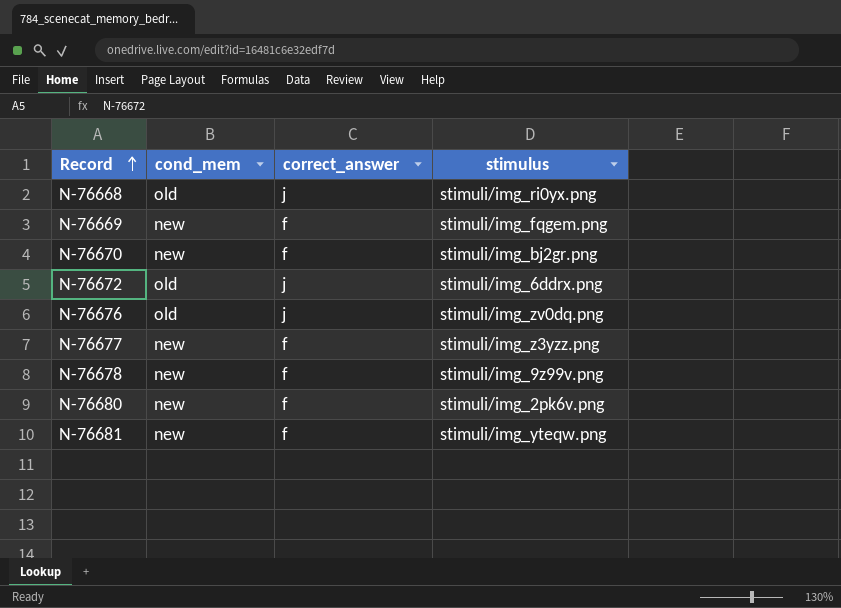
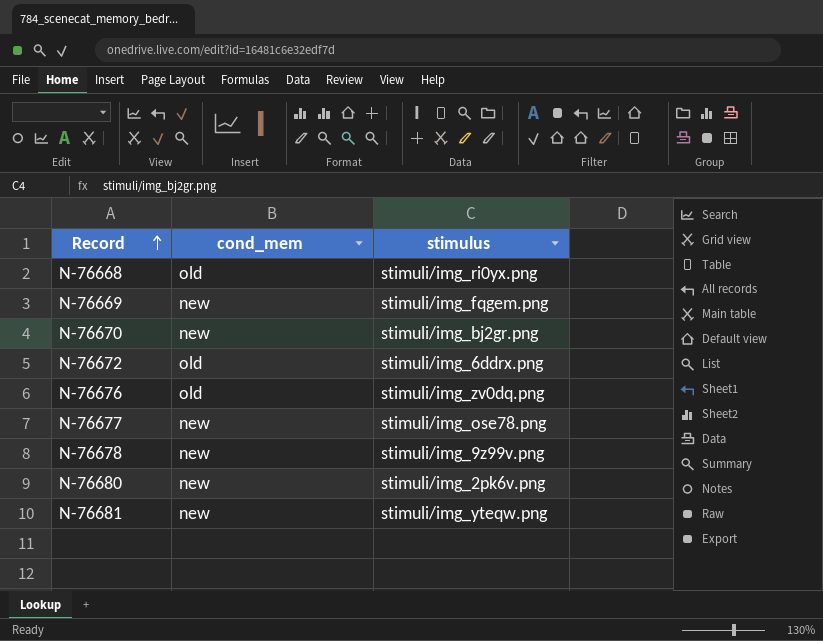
column correct_answer | position: 3 -> none
N-76677 | stimulus: stimuli/img_z3yzz.png -> stimuli/img_ose78.png

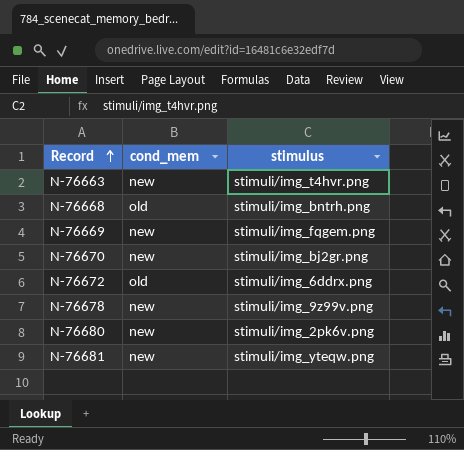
row N-76676: old | stimuli/img_zv0dq.png -> none
row N-76677: new | stimuli/img_ose78.png -> none
row N-76663: none -> new | stimuli/img_t4hvr.png
N-76668 | stimulus: stimuli/img_ri0yx.png -> stimuli/img_bntrh.png

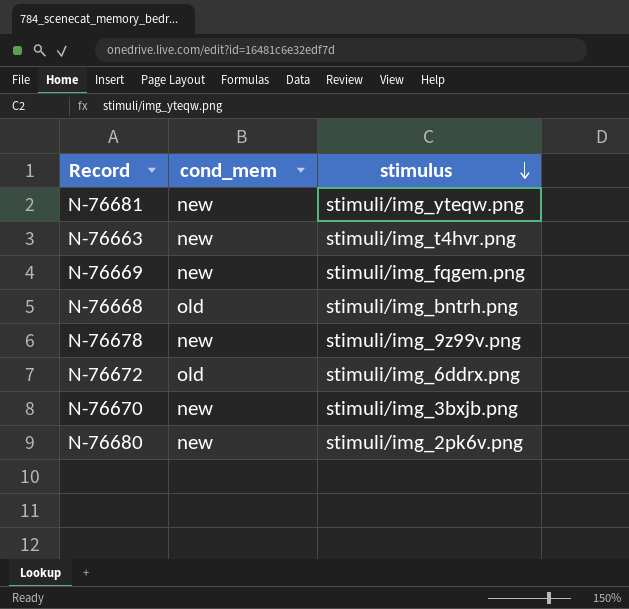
row order: Record ascending -> stimulus descending
N-76670 | stimulus: stimuli/img_bj2gr.png -> stimuli/img_3bxjb.png

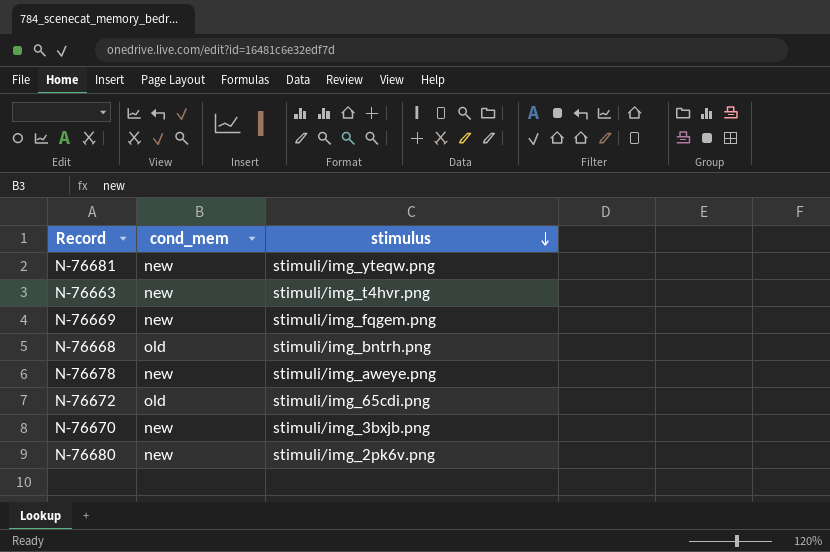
N-76678 | stimulus: stimuli/img_9z99v.png -> stimuli/img_aweye.png
N-76672 | stimulus: stimuli/img_6ddrx.png -> stimuli/img_65cdi.png

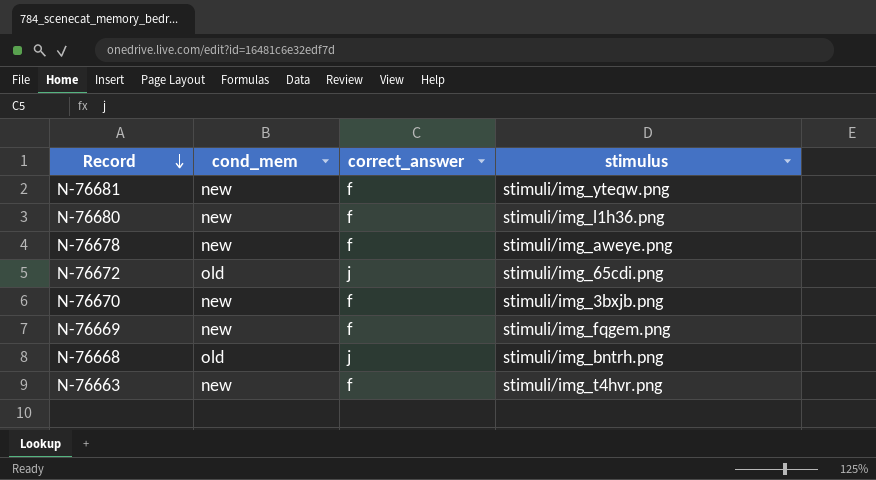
row order: stimulus descending -> Record descending
column correct_answer | position: none -> 3
N-76680 | stimulus: stimuli/img_2pk6v.png -> stimuli/img_l1h36.png

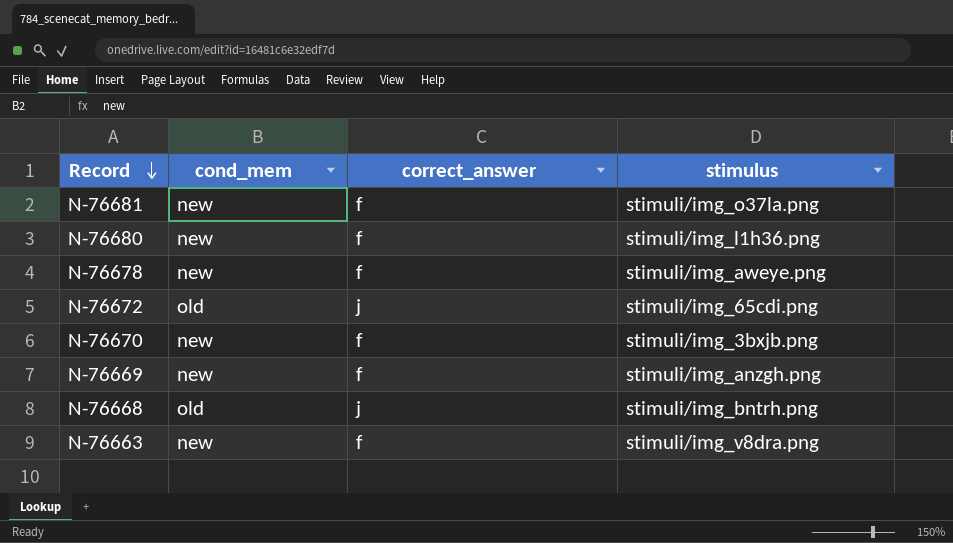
N-76681 | stimulus: stimuli/img_yteqw.png -> stimuli/img_o37la.png
N-76669 | stimulus: stimuli/img_fqgem.png -> stimuli/img_anzgh.png
N-76663 | stimulus: stimuli/img_t4hvr.png -> stimuli/img_v8dra.png

